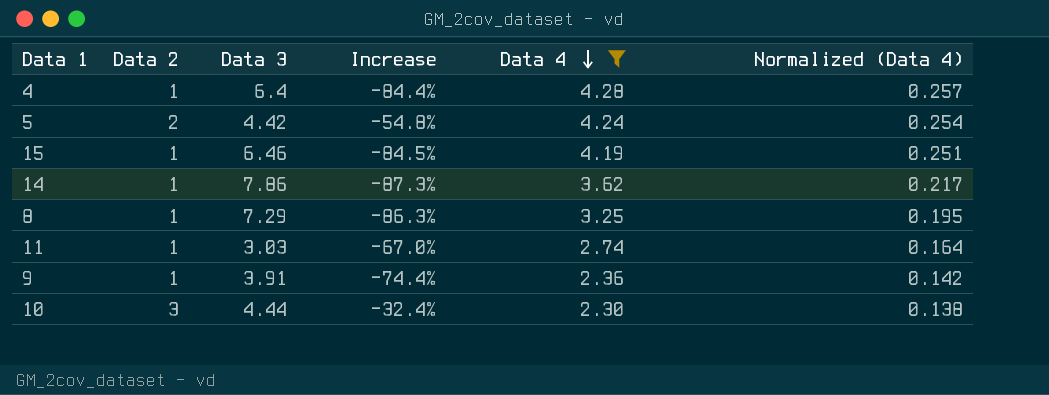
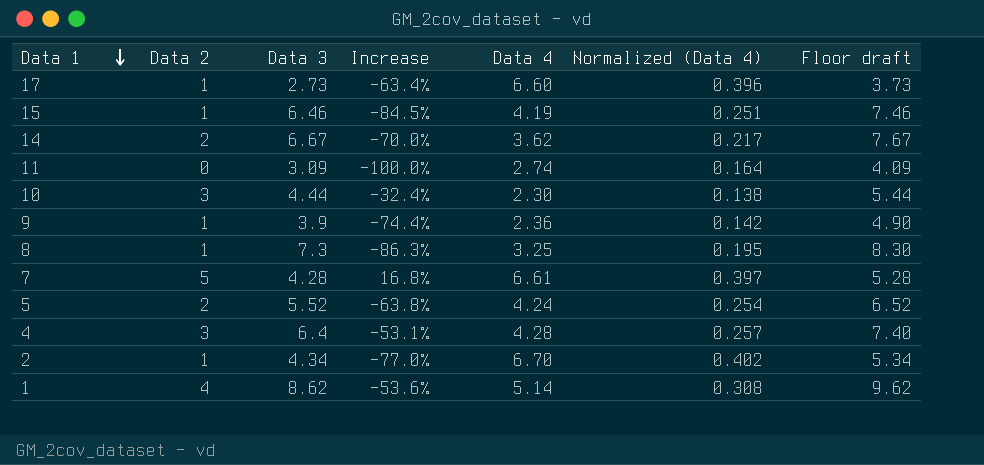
filter: Data 4 <= 4.28 -> none
row order: Data 4 descending -> Data 1 descending
column Floor draft | formula: none -> [Data 3] + 1
14 | Data 2: 1 -> 2
14 | Data 3: 7.86 -> 6.67
14 | Increase: -87.3% -> -70.0%
11 | Data 2: 1 -> 0
11 | Data 3: 3.03 -> 3.09
11 | Increase: -67.0% -> -100.0%
9 | Data 3: 3.91 -> 3.9
8 | Data 3: 7.29 -> 7.3
5 | Data 3: 4.42 -> 5.52
5 | Increase: -54.8% -> -63.8%
4 | Data 2: 1 -> 3
4 | Increase: -84.4% -> -53.1%

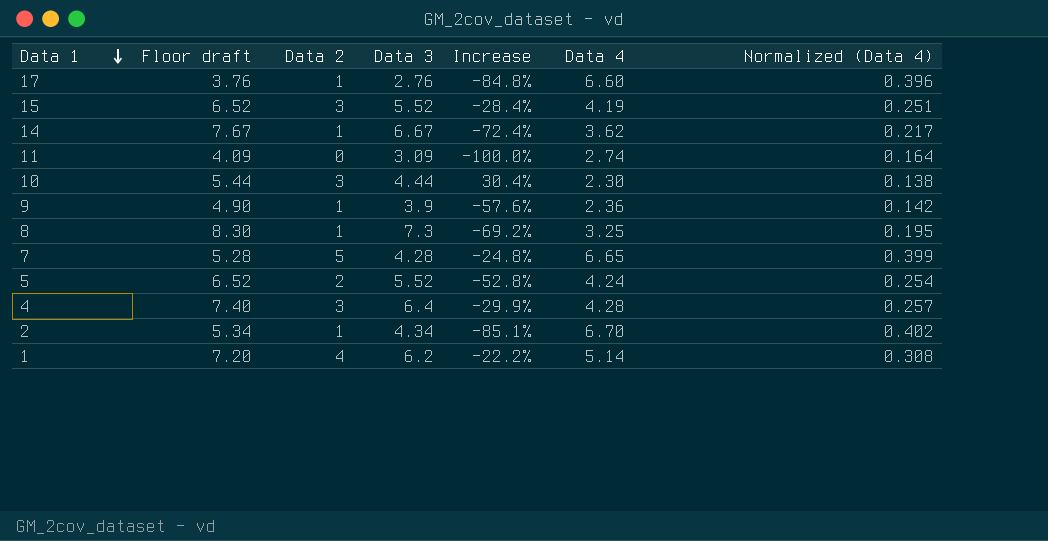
column Floor draft | position: 7 -> 2
column Increase | formula: ([Data 2] - [Data 3]) / [Data 3] -> ([Data 2] - [Data 4]) / [Data 4]
17 | Floor draft: 3.73 -> 3.76
17 | Data 3: 2.73 -> 2.76
15 | Floor draft: 7.46 -> 6.52
15 | Data 2: 1 -> 3
15 | Data 3: 6.46 -> 5.52
14 | Data 2: 2 -> 1
7 | Data 4: 6.61 -> 6.65
7 | Normalized (Data 4): 0.397 -> 0.399
1 | Floor draft: 9.62 -> 7.20
1 | Data 3: 8.62 -> 6.2

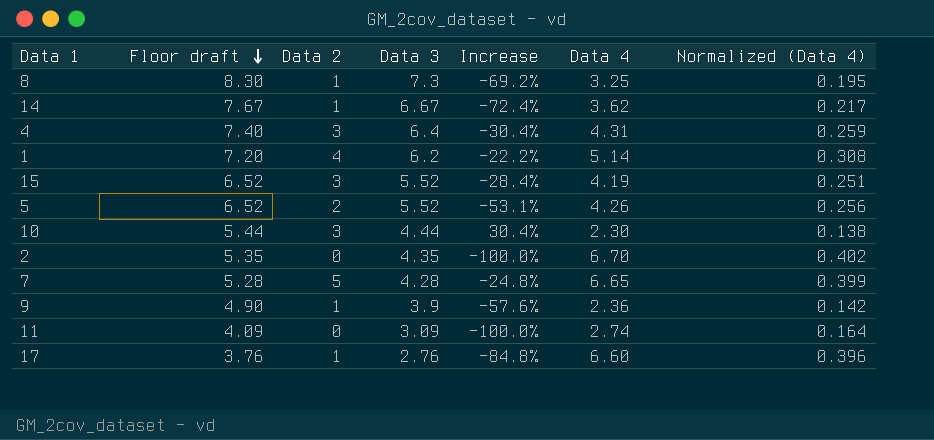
row order: Data 1 descending -> Floor draft descending
4 | Increase: -29.9% -> -30.4%
4 | Data 4: 4.28 -> 4.31
4 | Normalized (Data 4): 0.257 -> 0.259
5 | Increase: -52.8% -> -53.1%
5 | Data 4: 4.24 -> 4.26
5 | Normalized (Data 4): 0.254 -> 0.256
2 | Floor draft: 5.34 -> 5.35
2 | Data 2: 1 -> 0
2 | Data 3: 4.34 -> 4.35
2 | Increase: -85.1% -> -100.0%

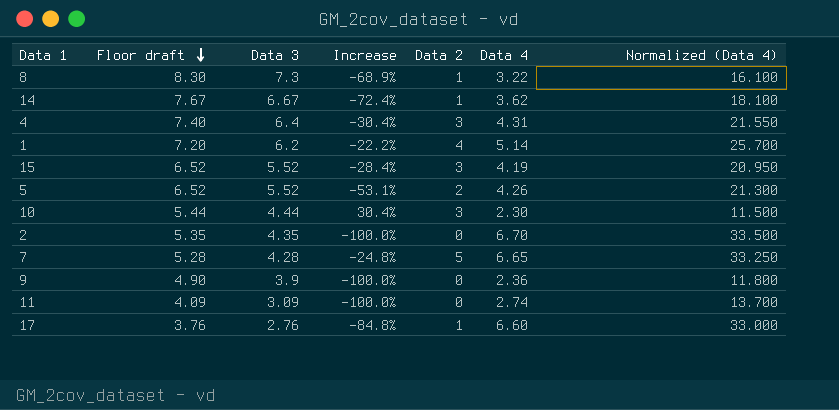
column Data 2 | position: 3 -> 5
column Normalized (Data 4) | formula: [Data 4] * 0.06 -> [Data 4] * 5
8 | Increase: -69.2% -> -68.9%
8 | Data 4: 3.25 -> 3.22
9 | Increase: -57.6% -> -100.0%
9 | Data 2: 1 -> 0

